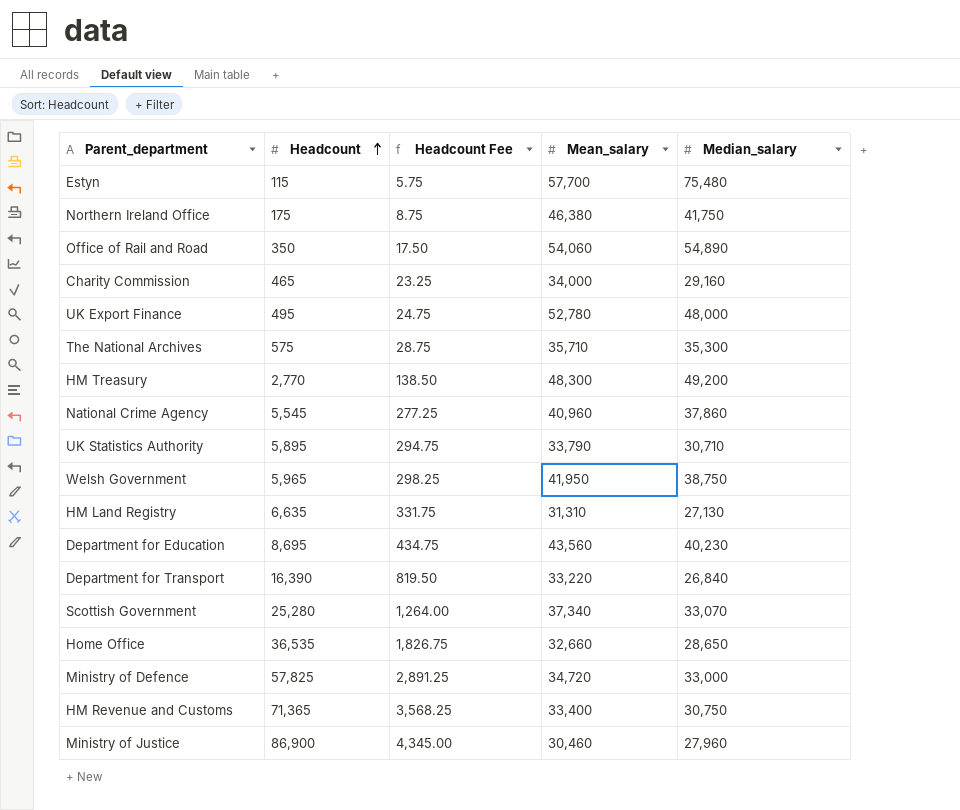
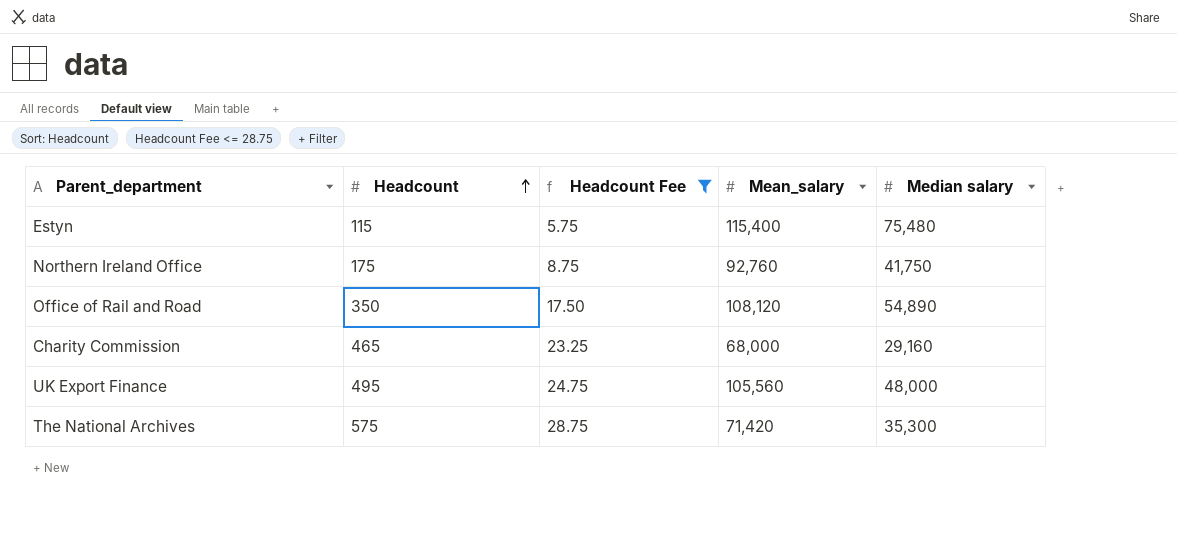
filter: none -> Headcount Fee <= 28.75
column name: Median_salary -> Median salary
Estyn | Mean_salary: 57,700 -> 115,400
Northern Ireland Office | Mean_salary: 46,380 -> 92,760
Office of Rail and Road | Mean_salary: 54,060 -> 108,120
Charity Commission | Mean_salary: 34,000 -> 68,000
UK Export Finance | Mean_salary: 52,780 -> 105,560
The National Archives | Mean_salary: 35,710 -> 71,420

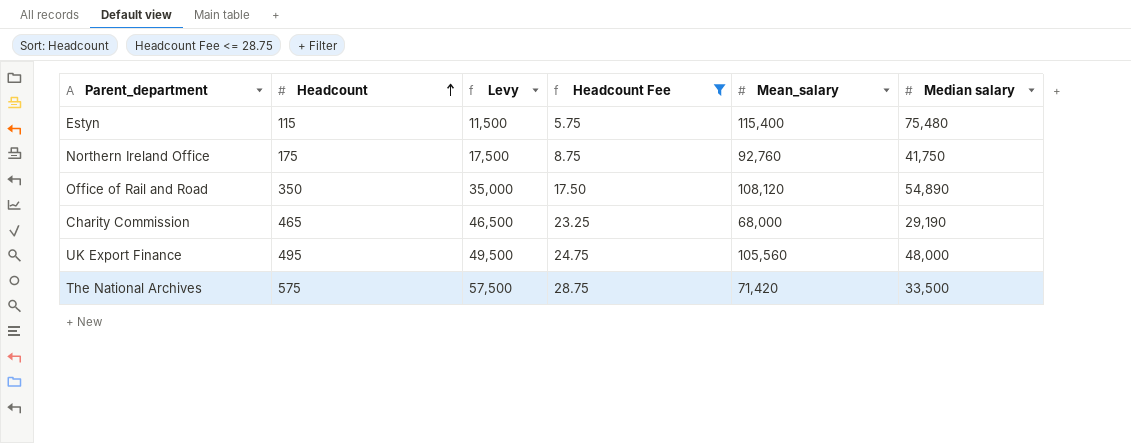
column Levy | formula: none -> [Headcount] * 100
Charity Commission | Median salary: 29,160 -> 29,190
The National Archives | Median salary: 35,300 -> 33,500

